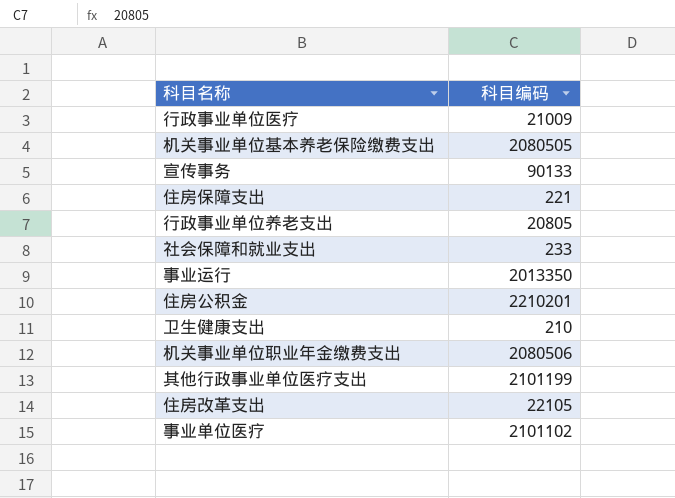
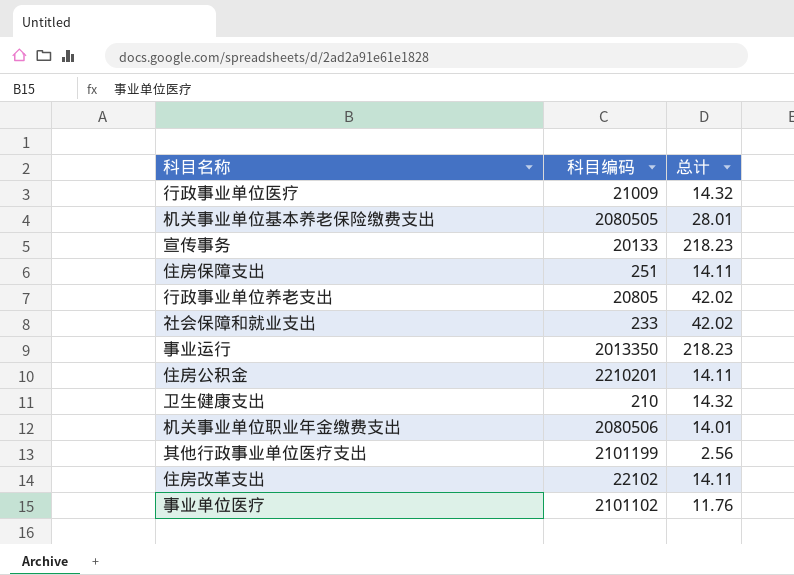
column 总计 | position: none -> 3
宣传事务 | 科目编码: 90133 -> 20133
住房保障支出 | 科目编码: 221 -> 251
住房改革支出 | 科目编码: 22105 -> 22102

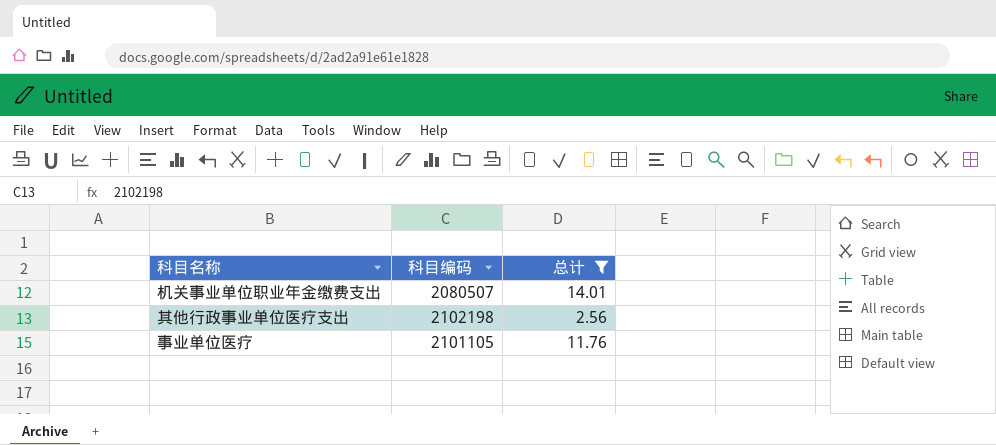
filter: none -> 总计 <= 14.01
机关事业单位职业年金缴费支出 | 科目编码: 2080506 -> 2080507
其他行政事业单位医疗支出 | 科目编码: 2101199 -> 2102198
事业单位医疗 | 科目编码: 2101102 -> 2101105

